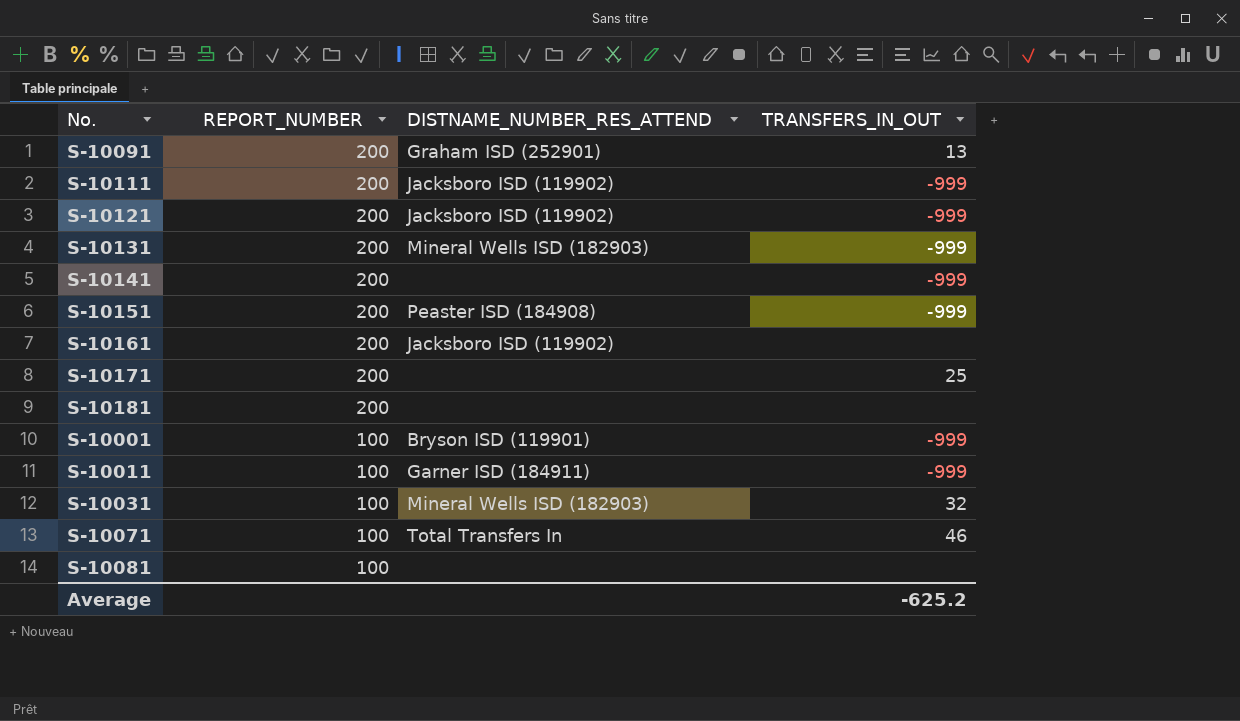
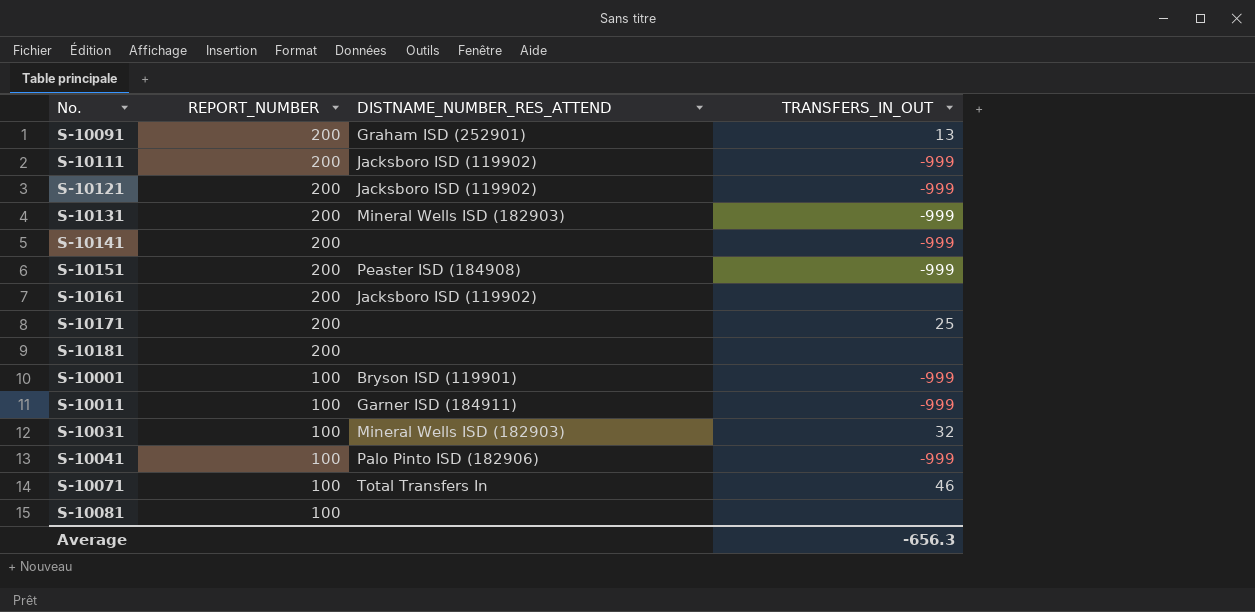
row S-10041: none -> 100 | Palo Pinto ISD (182906) | -999
Average | TRANSFERS_IN_OUT: -625.2 -> -656.3

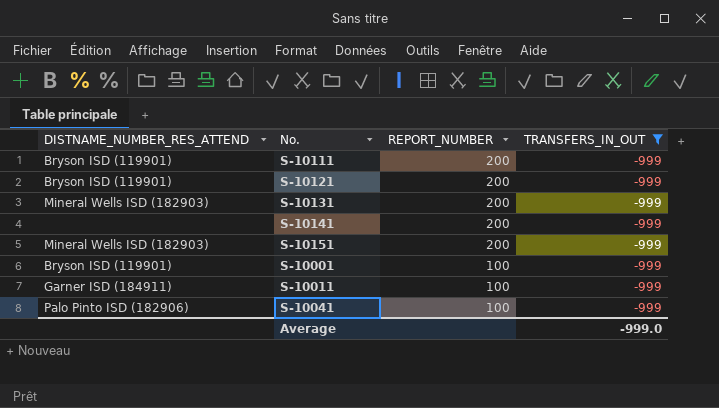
filter: none -> TRANSFERS_IN_OUT = -999
column DISTNAME_NUMBER_RES_ATTEND | position: 3 -> 1
S-10111 | DISTNAME_NUMBER_RES_ATTEND: Jacksboro ISD (119902) -> Bryson ISD (119901)
S-10121 | DISTNAME_NUMBER_RES_ATTEND: Jacksboro ISD (119902) -> Bryson ISD (119901)
S-10151 | DISTNAME_NUMBER_RES_ATTEND: Peaster ISD (184908) -> Mineral Wells ISD (182903)
Average | TRANSFERS_IN_OUT: -656.3 -> -999.0

